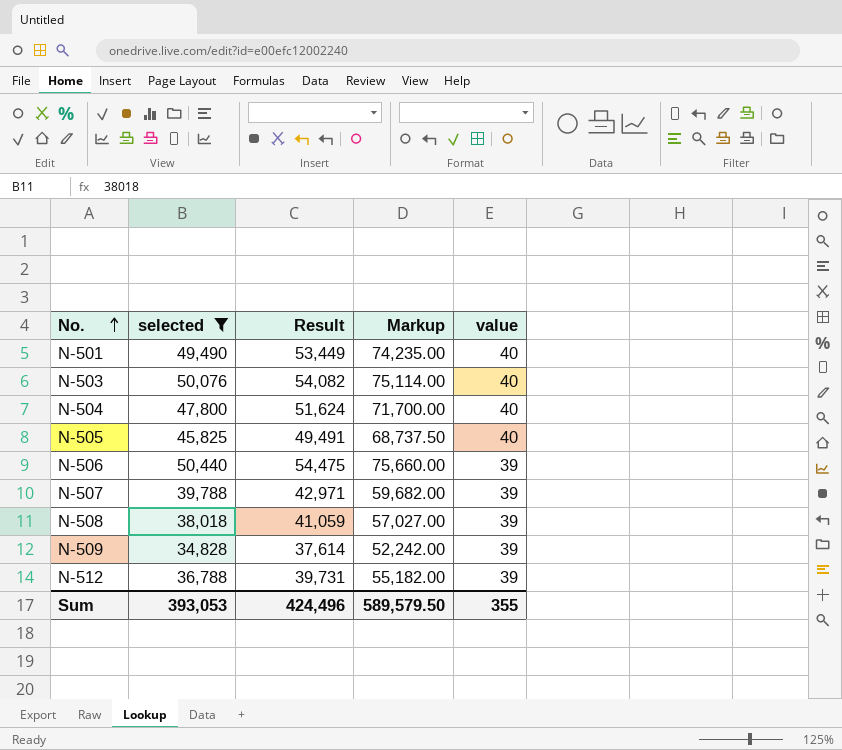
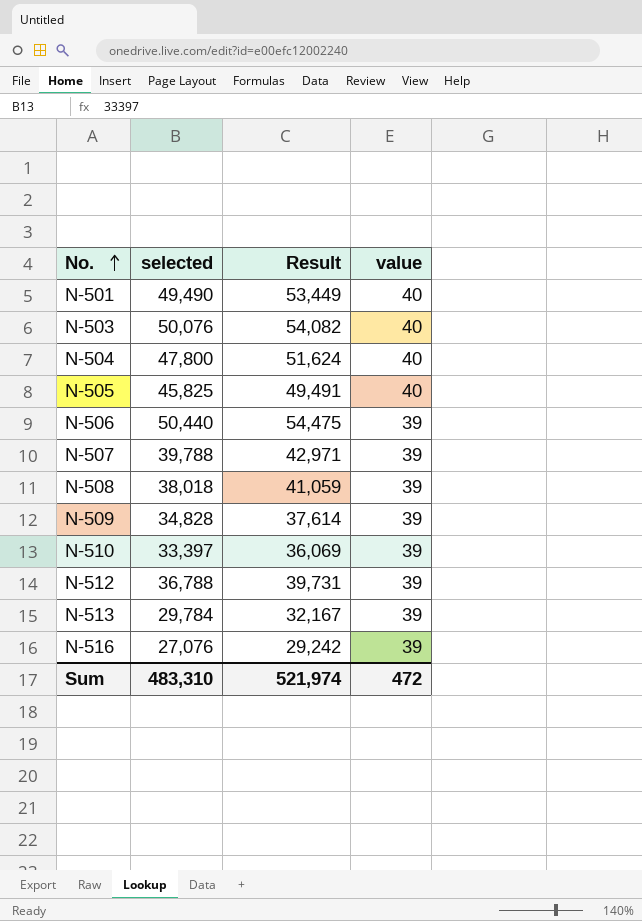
filter: selected >= 34,828 -> none
column Markup | formula: [selected] * 1.5 -> none
Sum | selected: 393,053 -> 483,310
Sum | Result: 424,496 -> 521,974
Sum | value: 355 -> 472

